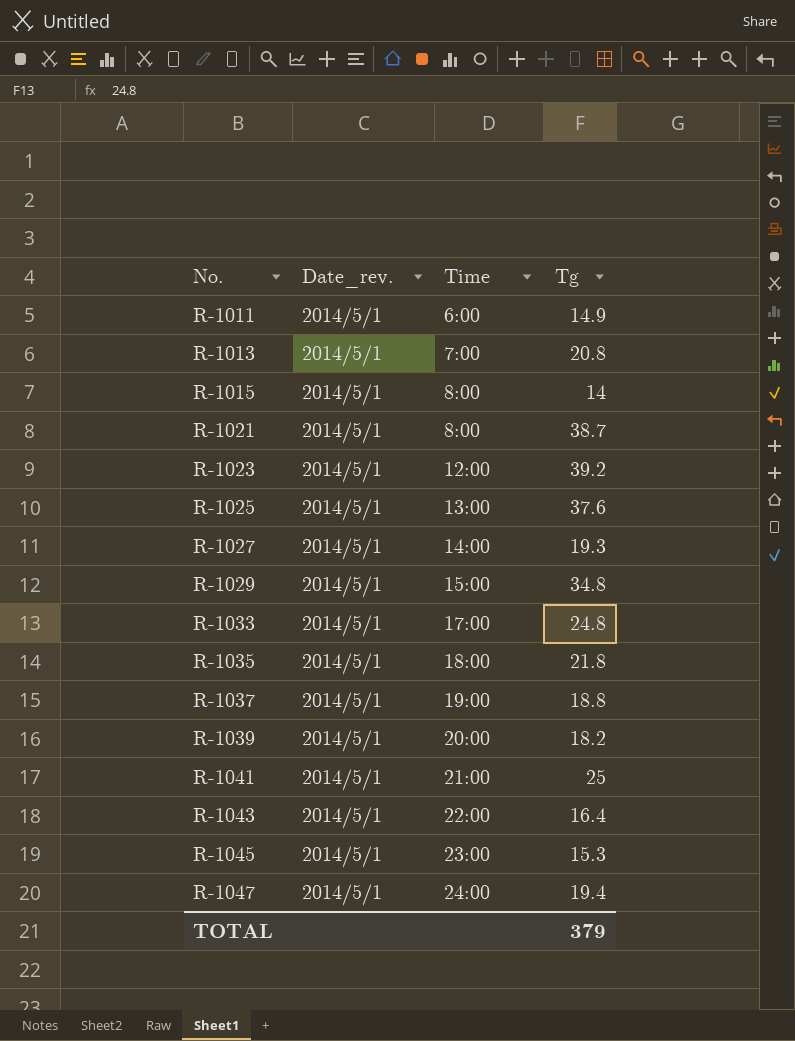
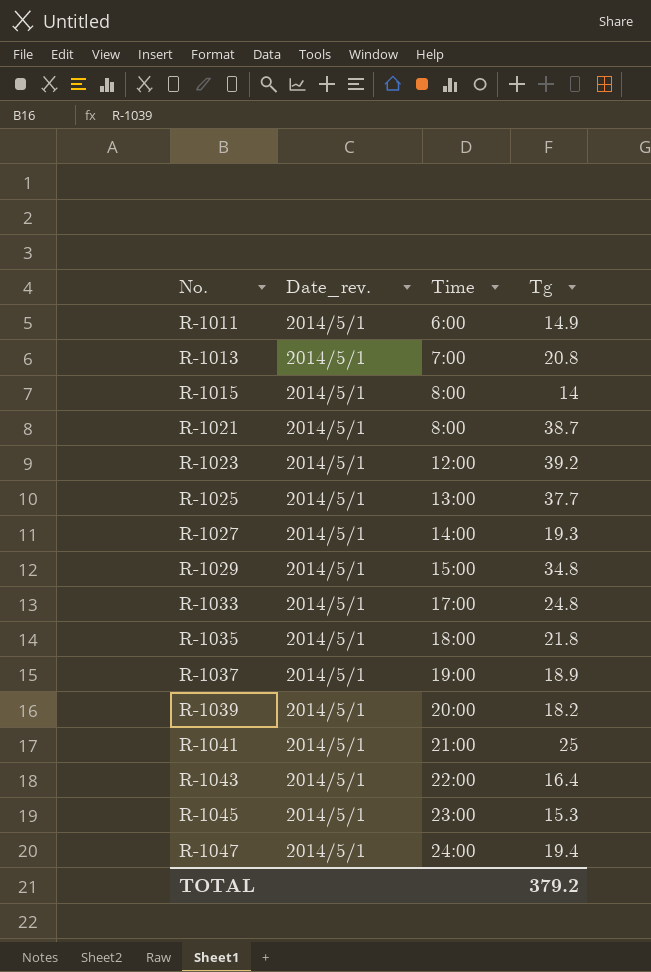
R-1025 | Tg: 37.6 -> 37.7
R-1037 | Tg: 18.8 -> 18.9
TOTAL | Tg: 379 -> 379.2

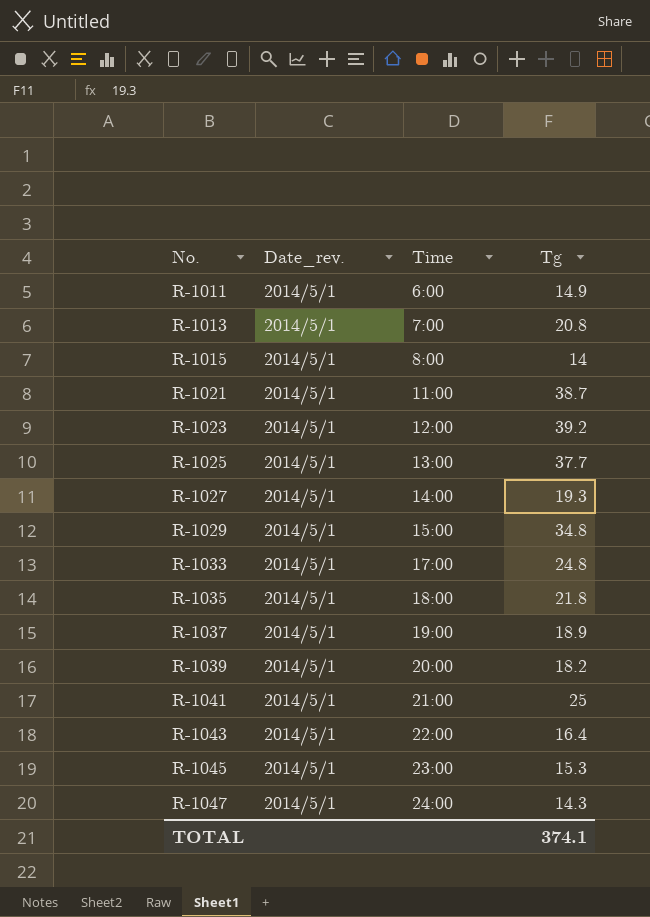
R-1021 | Time: 8:00 -> 11:00
R-1047 | Tg: 19.4 -> 14.3
TOTAL | Tg: 379.2 -> 374.1

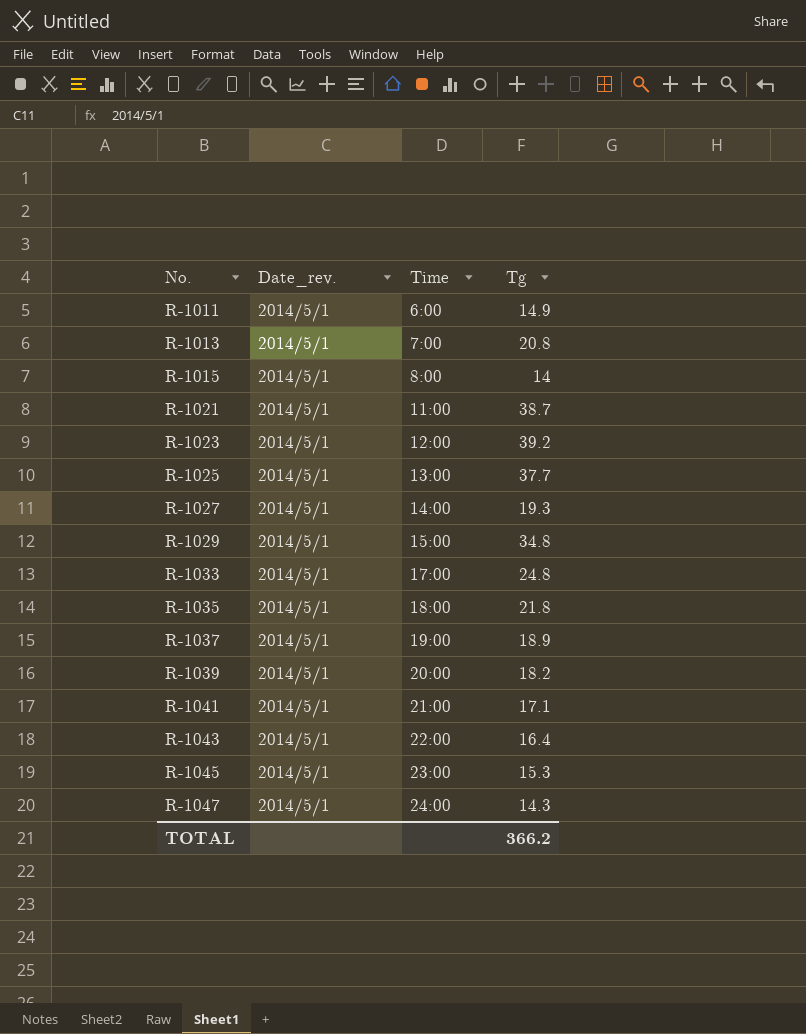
R-1041 | Tg: 25 -> 17.1
TOTAL | Tg: 374.1 -> 366.2

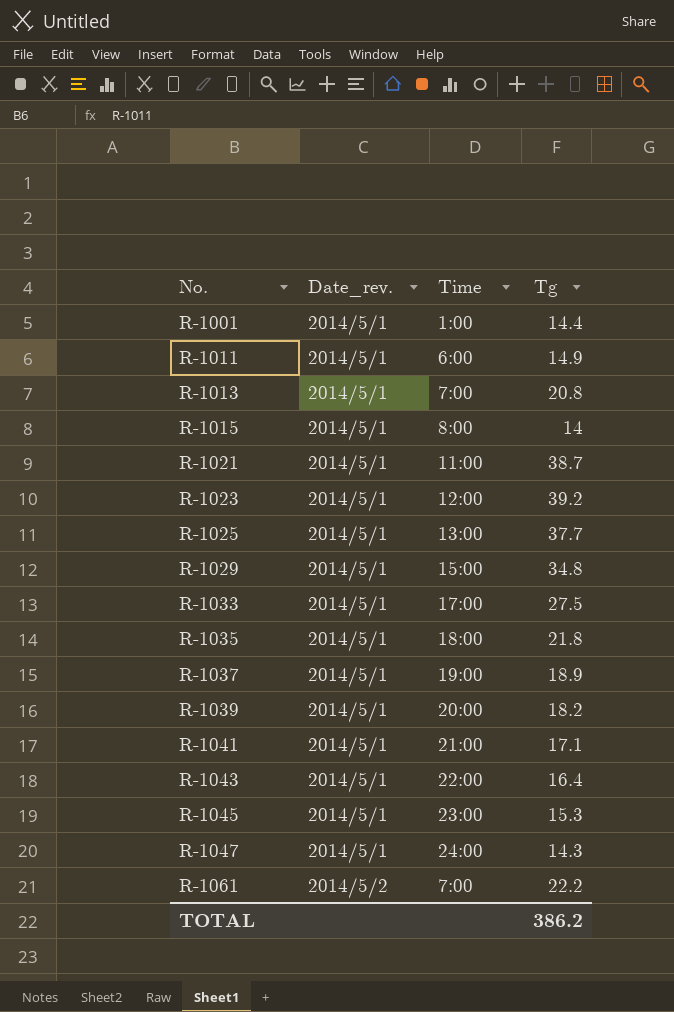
row R-1027: 2014/5/1 | 14:00 | 19.3 -> none
row R-1001: none -> 2014/5/1 | 1:00 | 14.4
R-1033 | Tg: 24.8 -> 27.5
row R-1061: none -> 2014/5/2 | 7:00 | 22.2
TOTAL | Tg: 366.2 -> 386.2

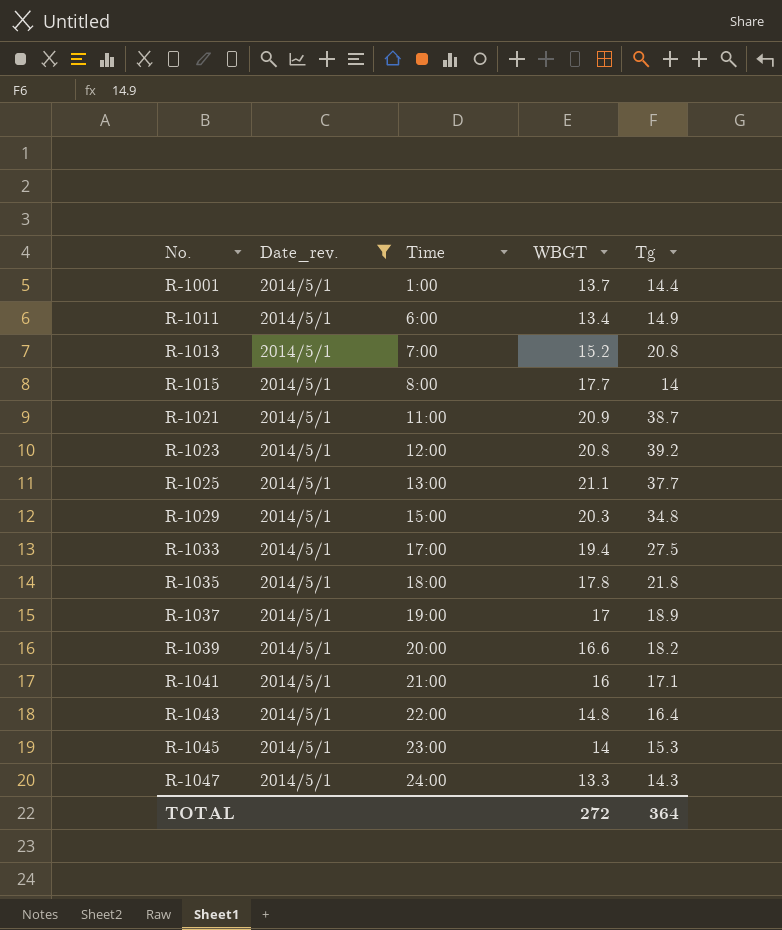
filter: none -> Date_rev. = 2014/5/1
column WBGT | position: none -> 4
TOTAL | Tg: 386.2 -> 364

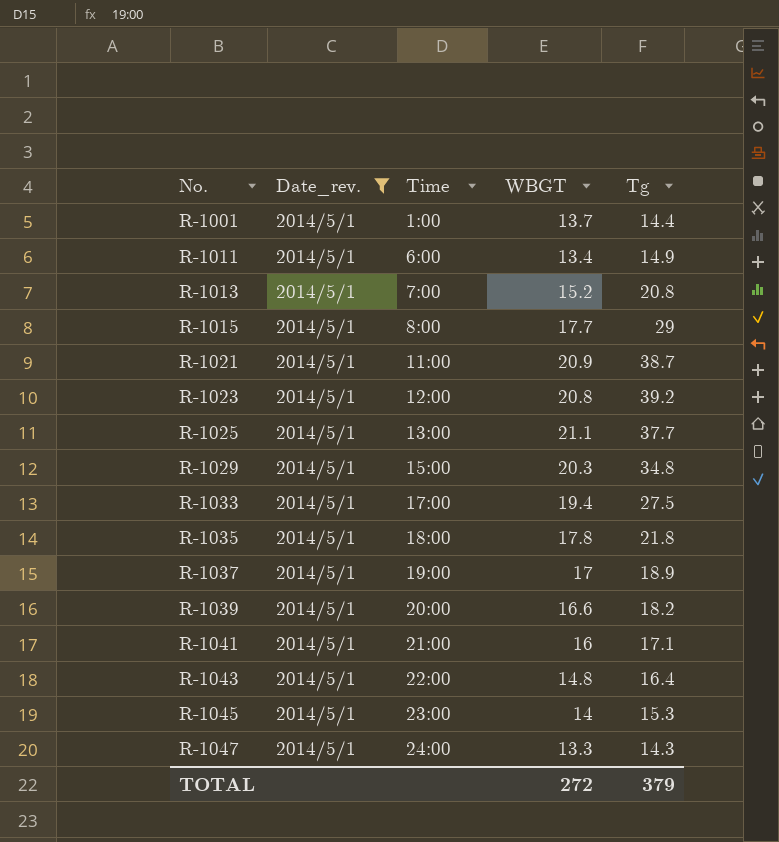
R-1015 | Tg: 14 -> 29
TOTAL | Tg: 364 -> 379

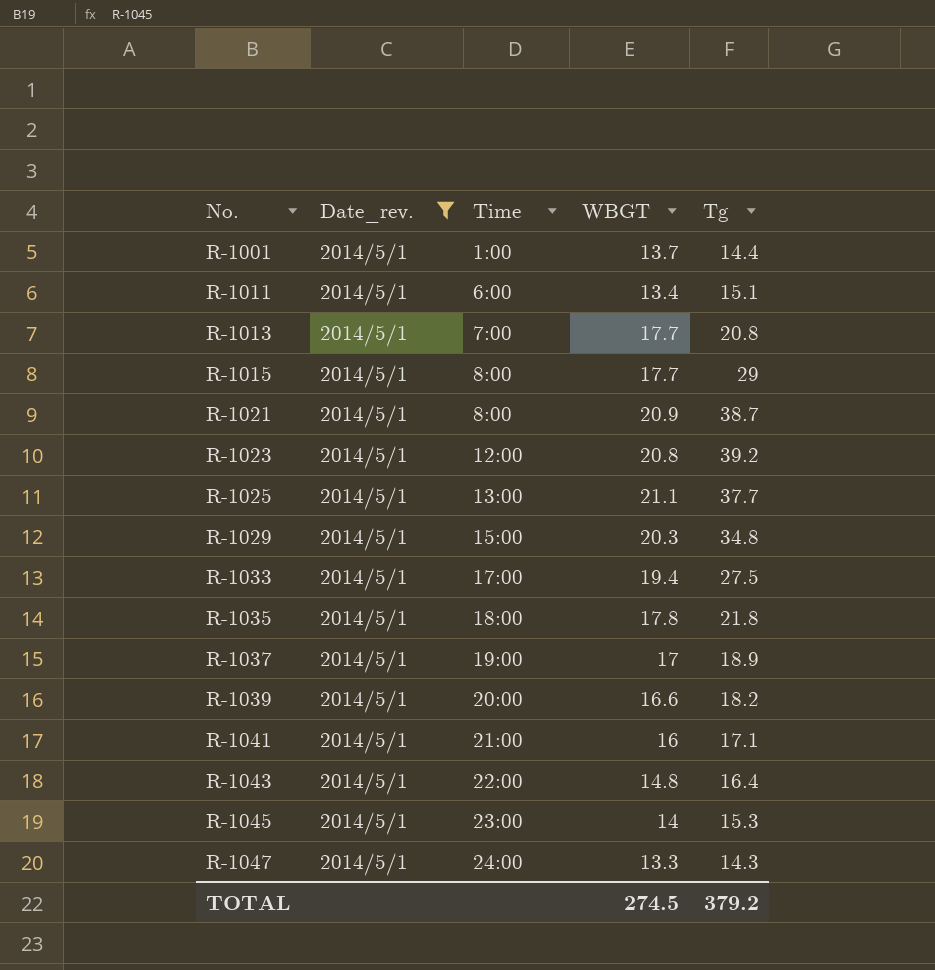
R-1011 | Tg: 14.9 -> 15.1
R-1013 | WBGT: 15.2 -> 17.7
R-1021 | Time: 11:00 -> 8:00
TOTAL | WBGT: 272 -> 274.5
TOTAL | Tg: 379 -> 379.2

